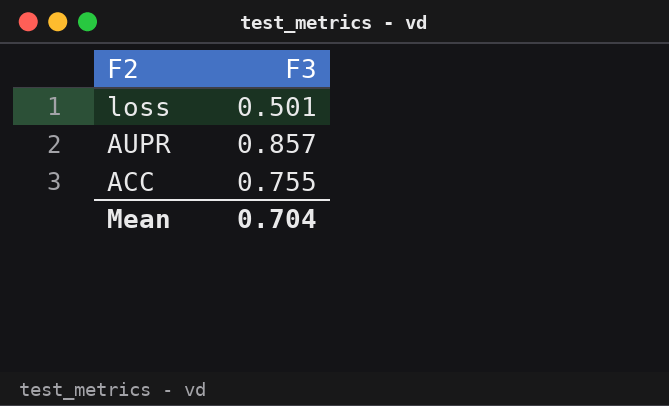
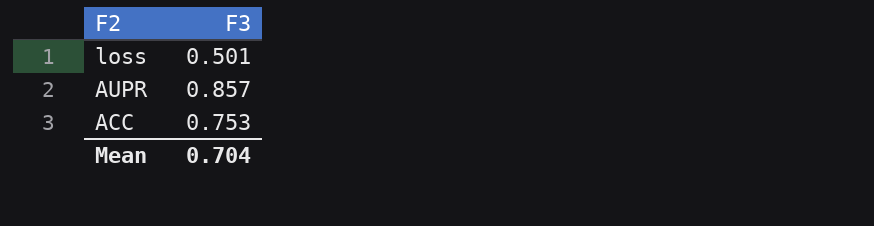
ACC | F3: 0.755 -> 0.753

